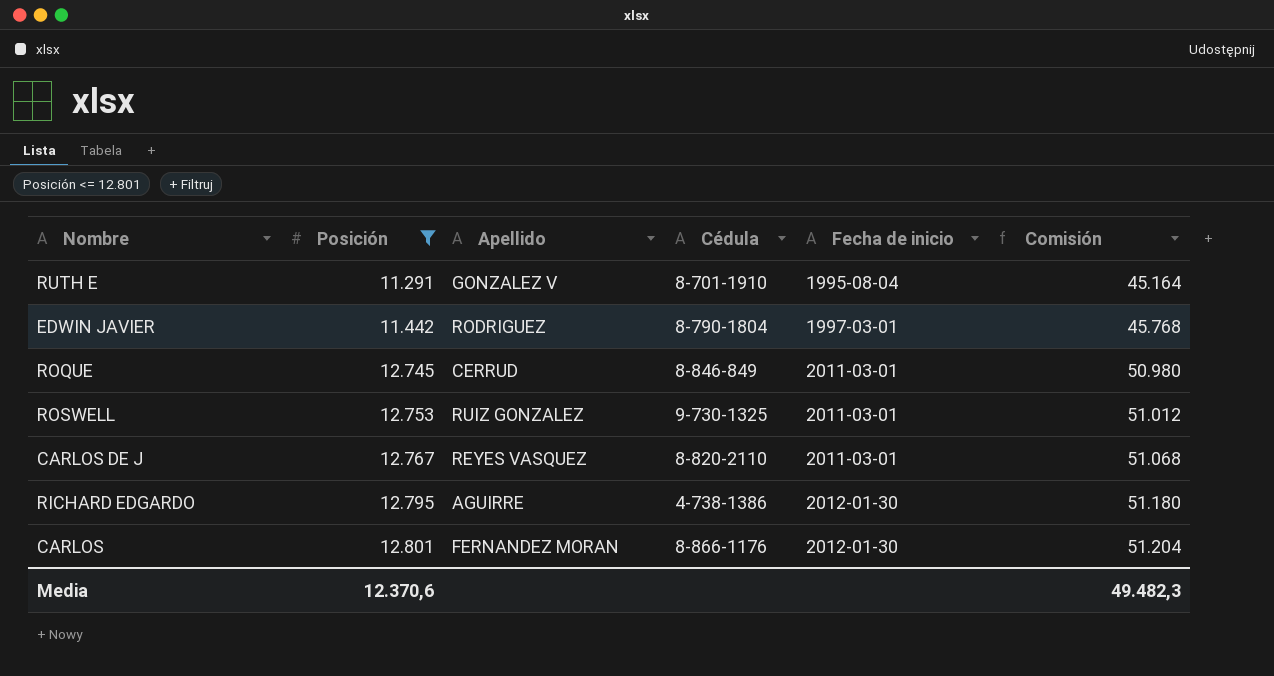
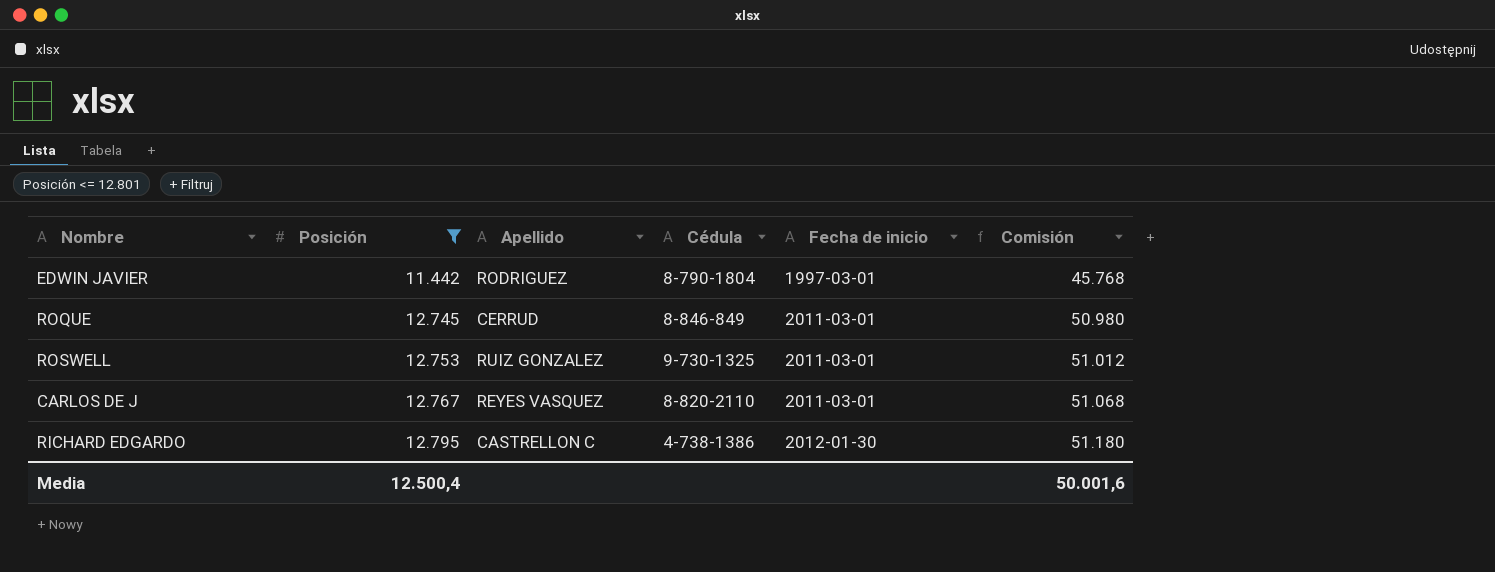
row RUTH E: 11.291 | GONZALEZ V | 8-701-1910 | 1995-08-04 | 45.164 -> none
row CARLOS: 12.801 | FERNANDEZ MORAN | 8-866-1176 | 2012-01-30 | 51.204 -> none
RICHARD EDGARDO | Apellido: AGUIRRE -> CASTRELLON C
Media | Posición: 12.370,6 -> 12.500,4
Media | Comisión: 49.482,3 -> 50.001,6

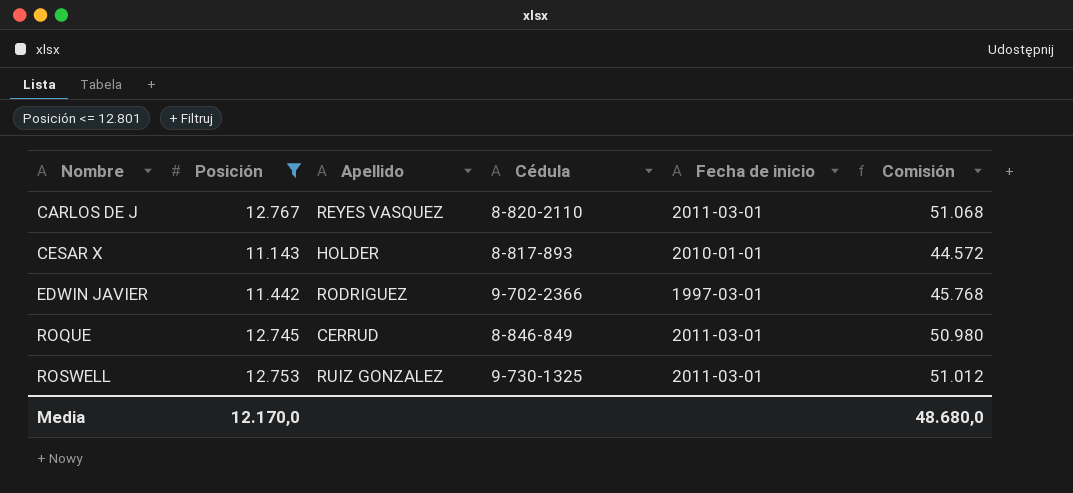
row order: Posición ascending -> Nombre ascending
row RICHARD EDGARDO: 12.795 | CASTRELLON C | 4-738-1386 | 2012-01-30 | 51.180 -> none
row CESAR X: none -> 11.143 | HOLDER | 8-817-893 | 2010-01-01 | 44.572
EDWIN JAVIER | Cédula: 8-790-1804 -> 9-702-2366
Media | Posición: 12.500,4 -> 12.170,0
Media | Comisión: 50.001,6 -> 48.680,0

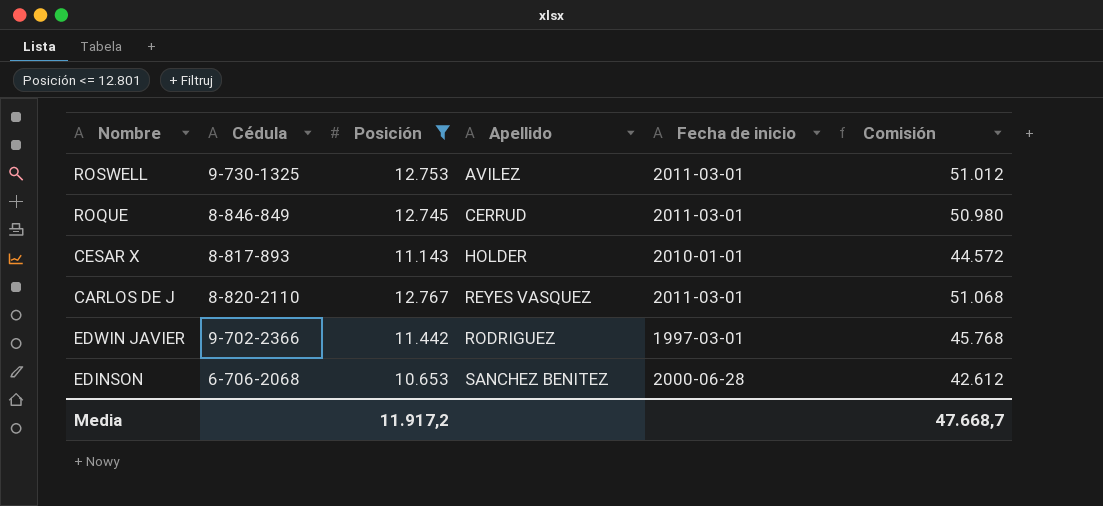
row order: Nombre ascending -> Apellido ascending
column Cédula | position: 4 -> 2
ROSWELL | Apellido: RUIZ GONZALEZ -> AVILEZ
row EDINSON: none -> 6-706-2068 | 10.653 | SANCHEZ BENITEZ | 2000-06-28 | 42.612
Media | Posición: 12.170,0 -> 11.917,2
Media | Comisión: 48.680,0 -> 47.668,7

